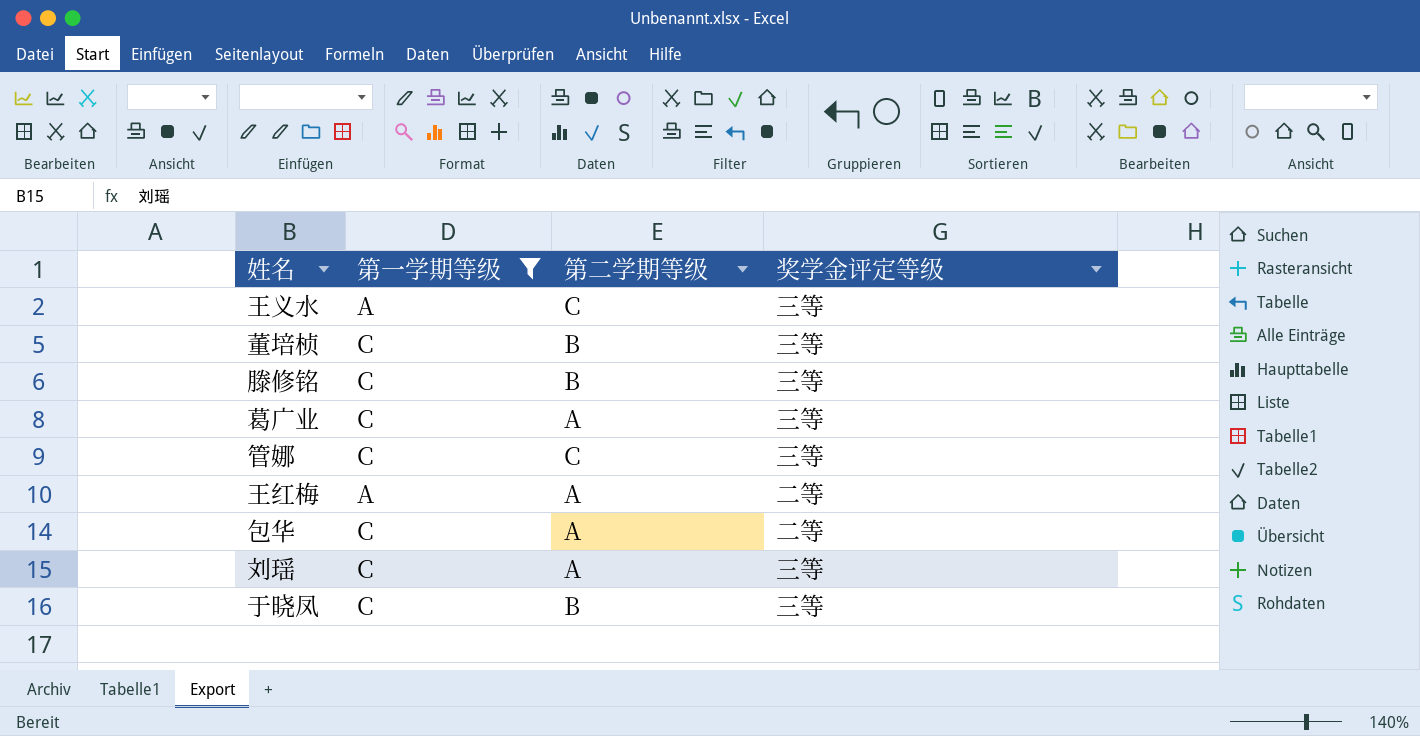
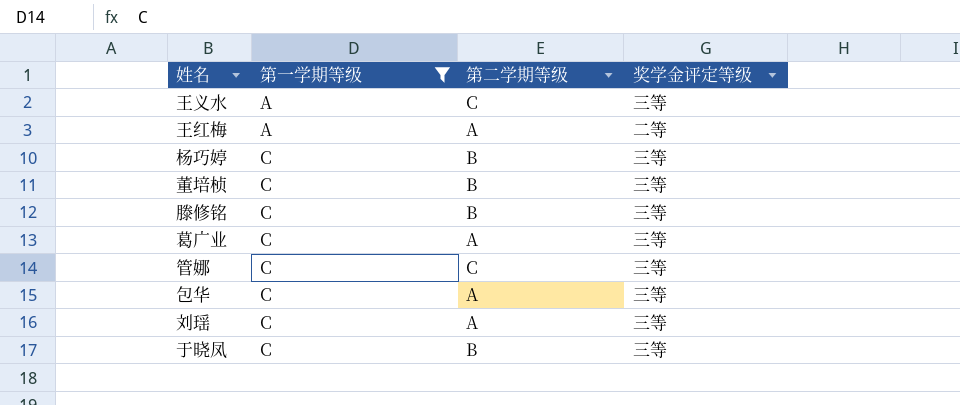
row order: none -> 第一学期等级 ascending
row 杨巧婷: none -> C | B | 三等
包华 | 奖学金评定等级: 二等 -> 三等

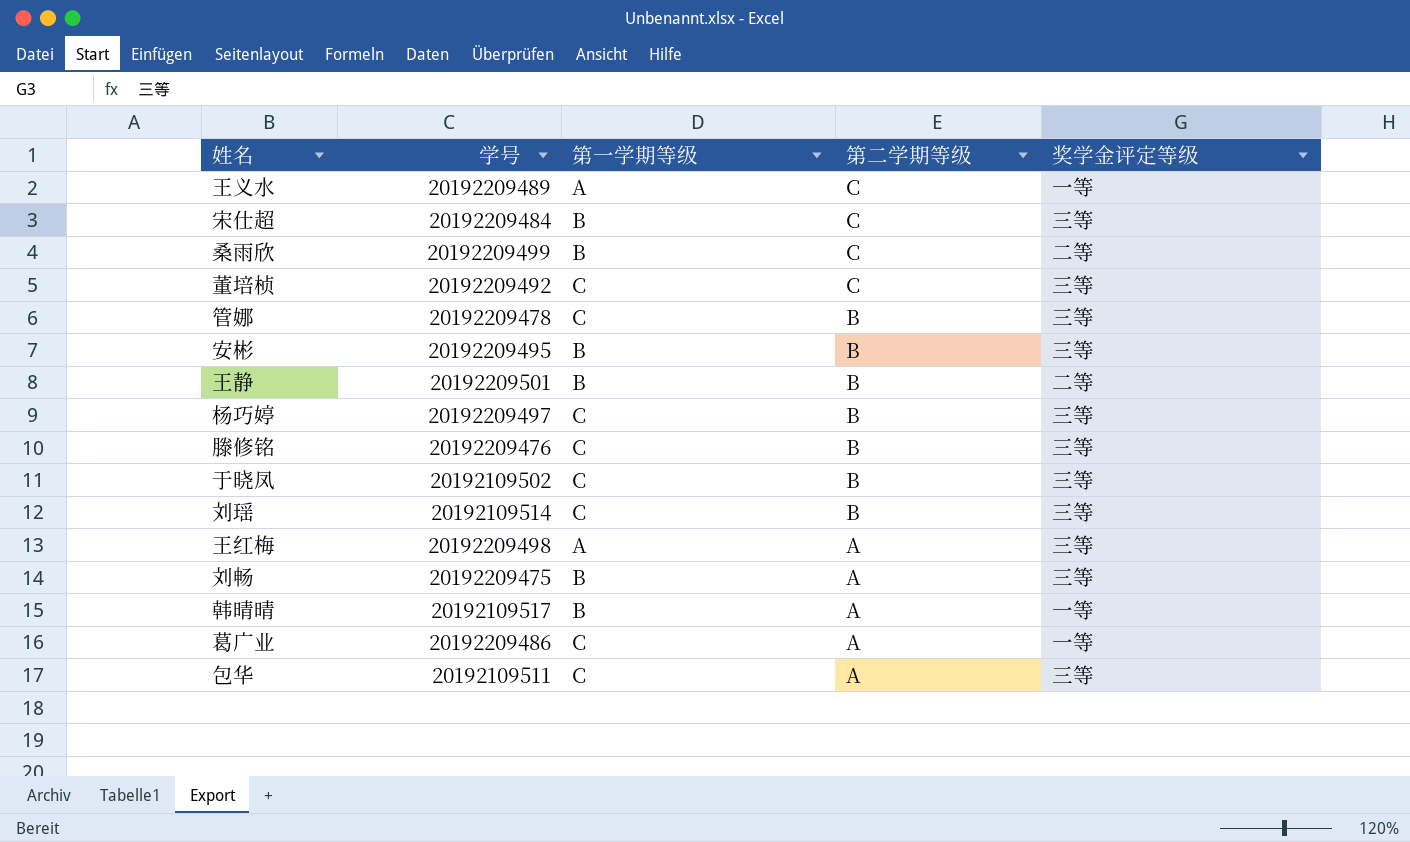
filter: 第一学期等级 != B -> none
row order: 第一学期等级 ascending -> 第二学期等级 descending
column 学号 | position: none -> 2
王义水 | 奖学金评定等级: 三等 -> 一等
董培桢 | 第二学期等级: B -> C
管娜 | 第二学期等级: C -> B
刘瑶 | 第二学期等级: A -> B
王红梅 | 奖学金评定等级: 二等 -> 三等
葛广业 | 奖学金评定等级: 三等 -> 一等

